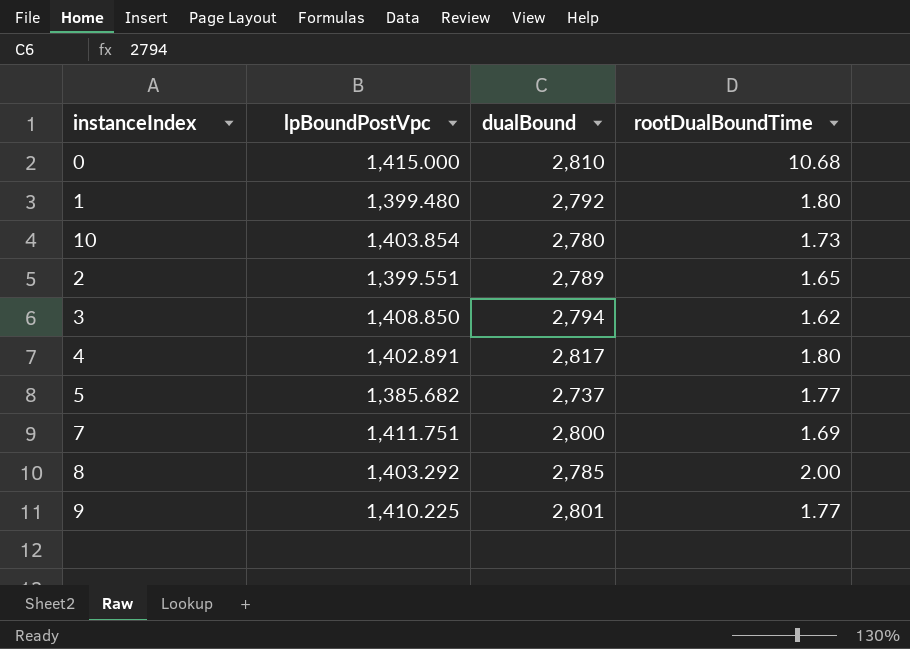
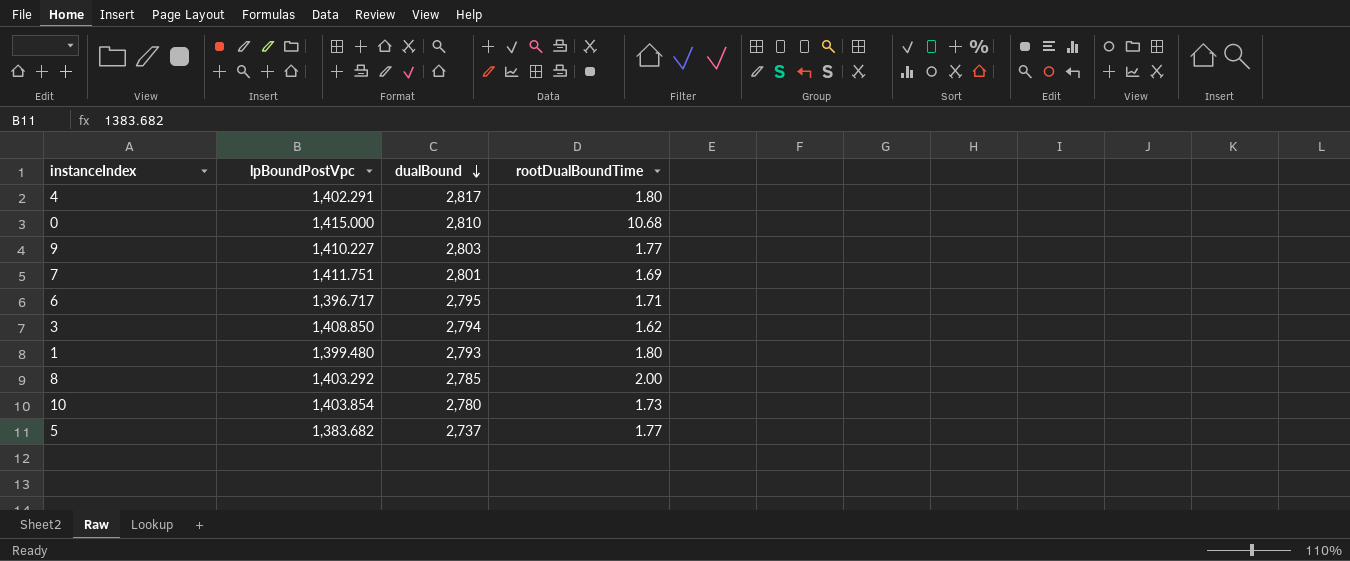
row order: none -> dualBound descending
row 2: 1,399.551 | 2,789 | 1.65 -> none
4 | lpBoundPostVpc: 1,402.891 -> 1,402.291
9 | lpBoundPostVpc: 1,410.225 -> 1,410.227
9 | dualBound: 2,801 -> 2,803
7 | dualBound: 2,800 -> 2,801
row 6: none -> 1,396.717 | 2,795 | 1.71
1 | dualBound: 2,792 -> 2,793
5 | lpBoundPostVpc: 1,385.682 -> 1,383.682

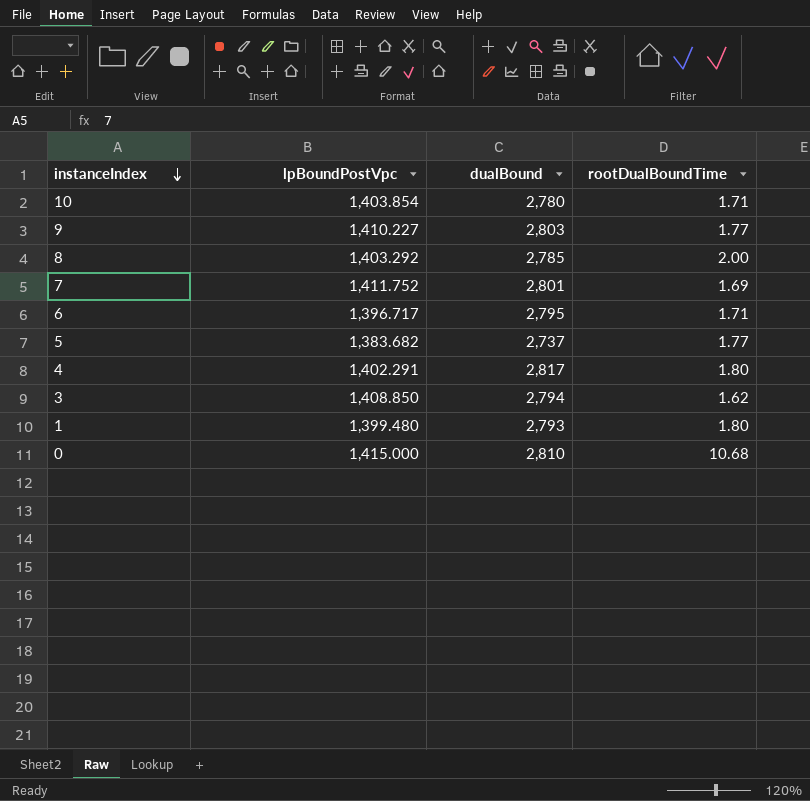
row order: dualBound descending -> instanceIndex descending
10 | rootDualBoundTime: 1.73 -> 1.71
7 | lpBoundPostVpc: 1,411.751 -> 1,411.752

